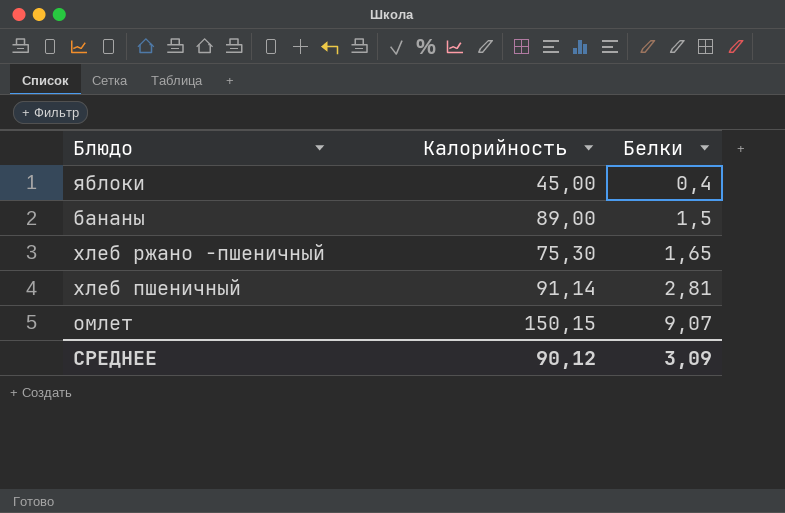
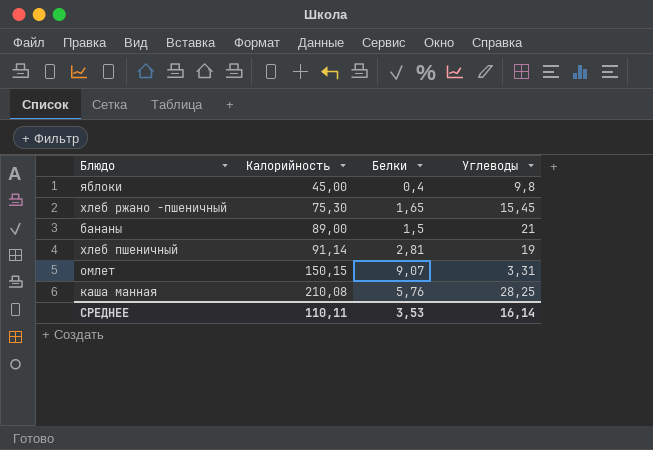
row order: Белки ascending -> Калорийность ascending
column Углеводы | position: none -> 4
row каша манная: none -> 210,08 | 5,76 | 28,25
СРЕДНЕЕ | Калорийность: 90,12 -> 110,11
СРЕДНЕЕ | Белки: 3,09 -> 3,53

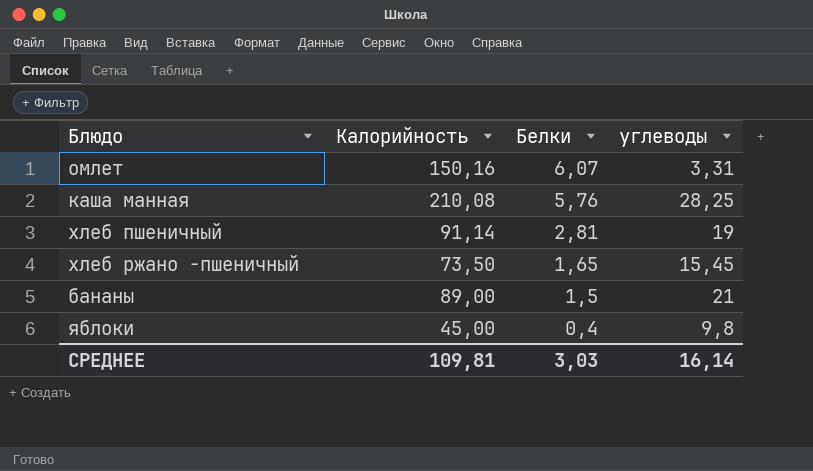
row order: Калорийность ascending -> Белки descending
column name: Углеводы -> углеводы
омлет | Калорийность: 150,15 -> 150,16
омлет | Белки: 9,07 -> 6,07
хлеб ржано -пшеничный | Калорийность: 75,30 -> 73,50
СРЕДНЕЕ | Калорийность: 110,11 -> 109,81
СРЕДНЕЕ | Белки: 3,53 -> 3,03

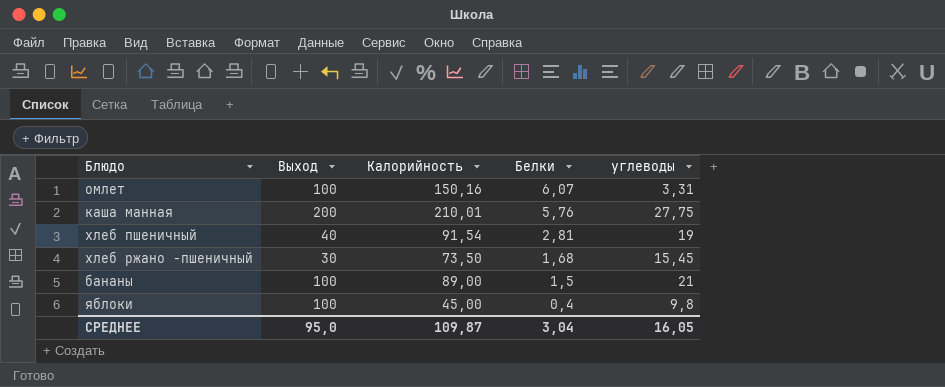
column Выход | position: none -> 2
каша манная | Калорийность: 210,08 -> 210,01
каша манная | углеводы: 28,25 -> 27,75
хлеб пшеничный | Калорийность: 91,14 -> 91,54
хлеб ржано -пшеничный | Белки: 1,65 -> 1,68
СРЕДНЕЕ | Калорийность: 109,81 -> 109,87
СРЕДНЕЕ | Белки: 3,03 -> 3,04
СРЕДНЕЕ | углеводы: 16,14 -> 16,05

